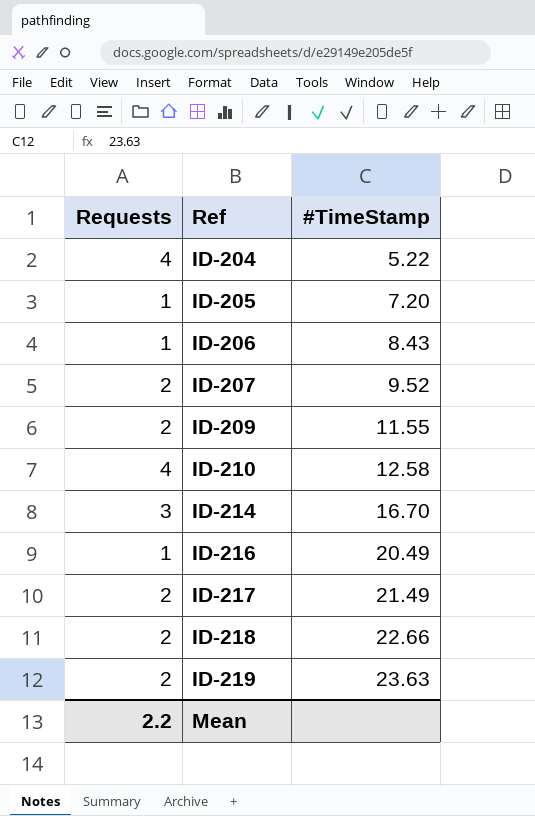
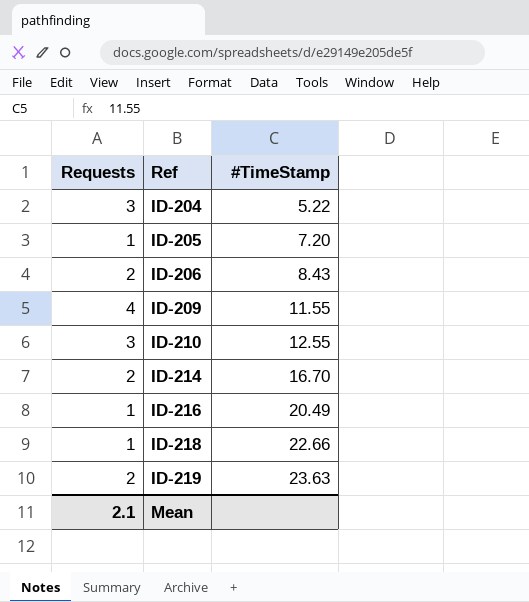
row ID-207: 2 | 9.52 -> none
row ID-217: 2 | 21.49 -> none
ID-204 | Requests: 4 -> 3
ID-206 | Requests: 1 -> 2
ID-209 | Requests: 2 -> 4
ID-210 | Requests: 4 -> 3
ID-210 | #TimeStamp: 12.58 -> 12.55
ID-214 | Requests: 3 -> 2
ID-218 | Requests: 2 -> 1
Mean | Requests: 2.2 -> 2.1

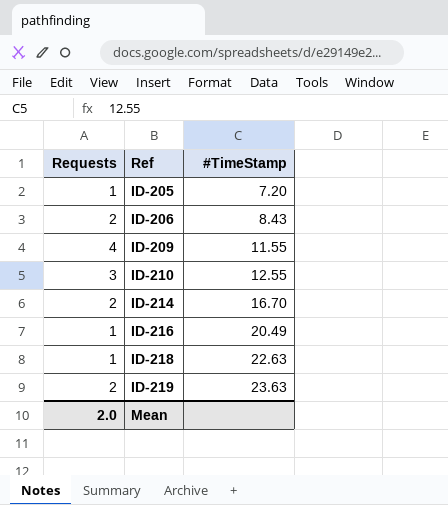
row ID-204: 3 | 5.22 -> none
ID-218 | #TimeStamp: 22.66 -> 22.63
Mean | Requests: 2.1 -> 2.0

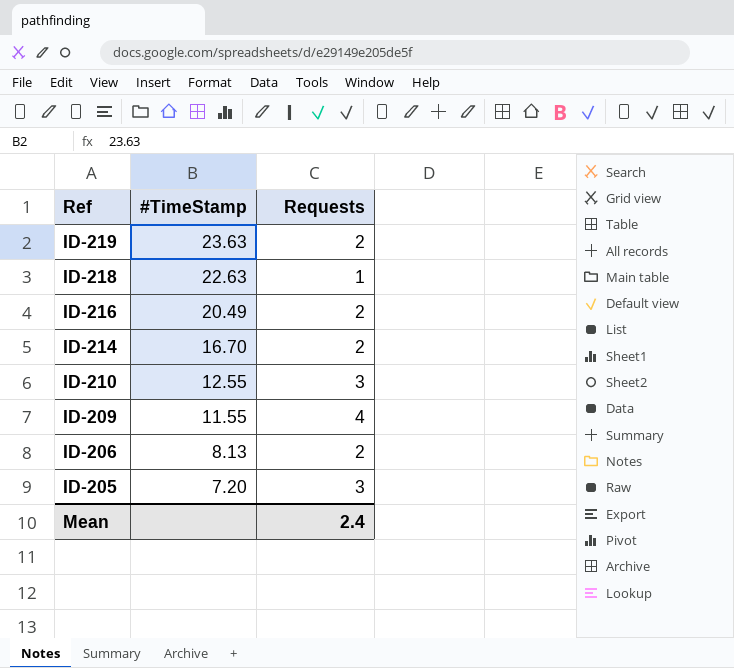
row order: Ref ascending -> Ref descending
column Requests | position: 1 -> 3
ID-216 | Requests: 1 -> 2
ID-206 | #TimeStamp: 8.43 -> 8.13
ID-205 | Requests: 1 -> 3
Mean | Requests: 2.0 -> 2.4

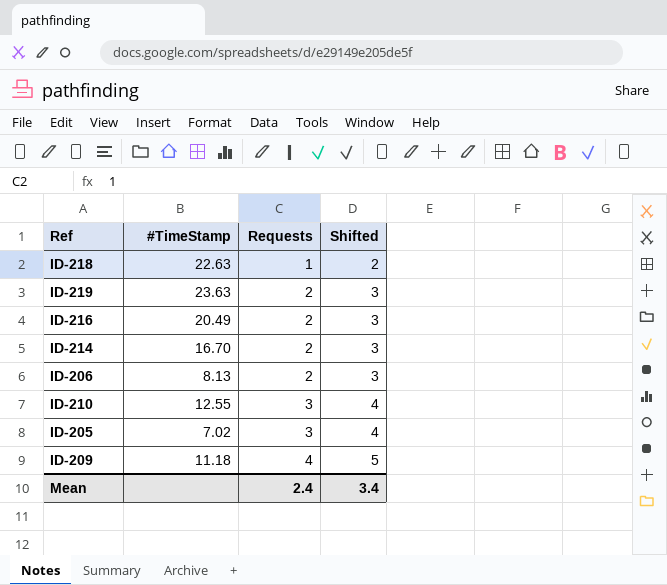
row order: Ref descending -> Requests ascending
column Shifted | formula: none -> [Requests] + 1
ID-205 | #TimeStamp: 7.20 -> 7.02
ID-209 | #TimeStamp: 11.55 -> 11.18

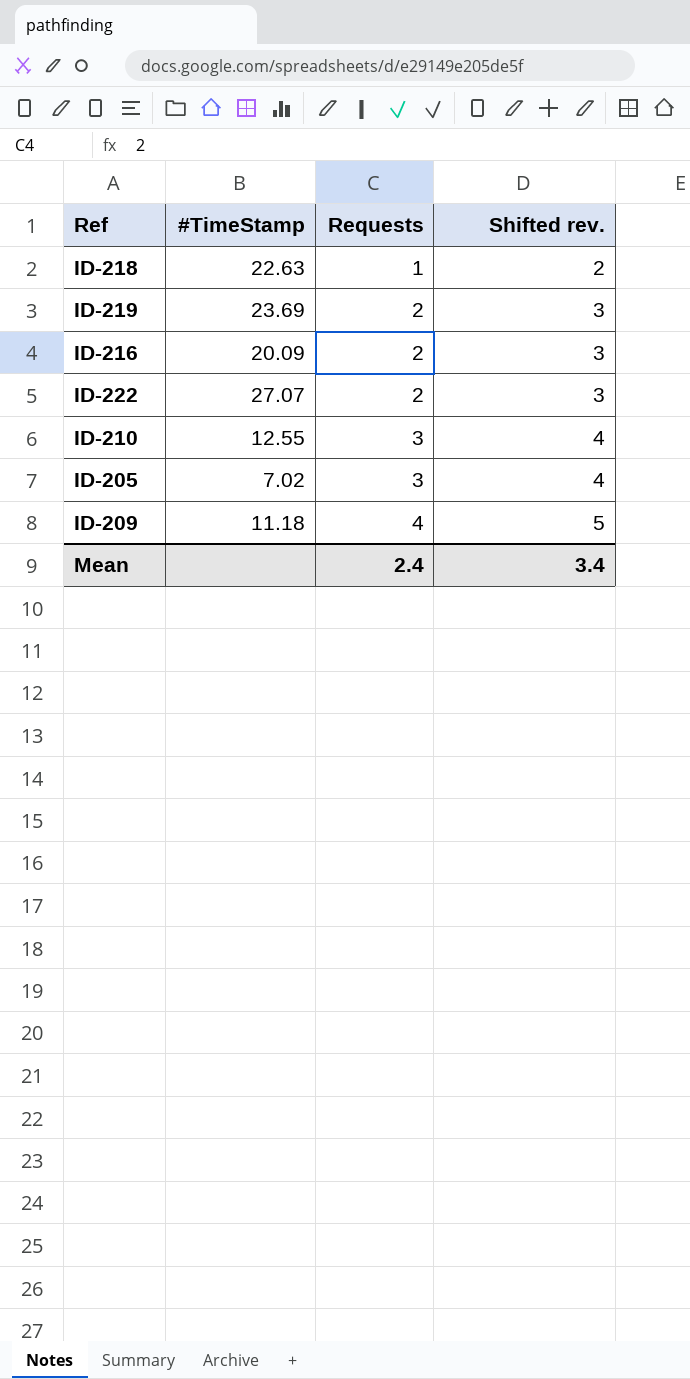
column name: Shifted -> Shifted rev.
row ID-214: 16.70 | 2 | 3 -> none
row ID-206: 8.13 | 2 | 3 -> none
ID-219 | #TimeStamp: 23.63 -> 23.69
ID-216 | #TimeStamp: 20.49 -> 20.09
row ID-222: none -> 27.07 | 2 | 3

